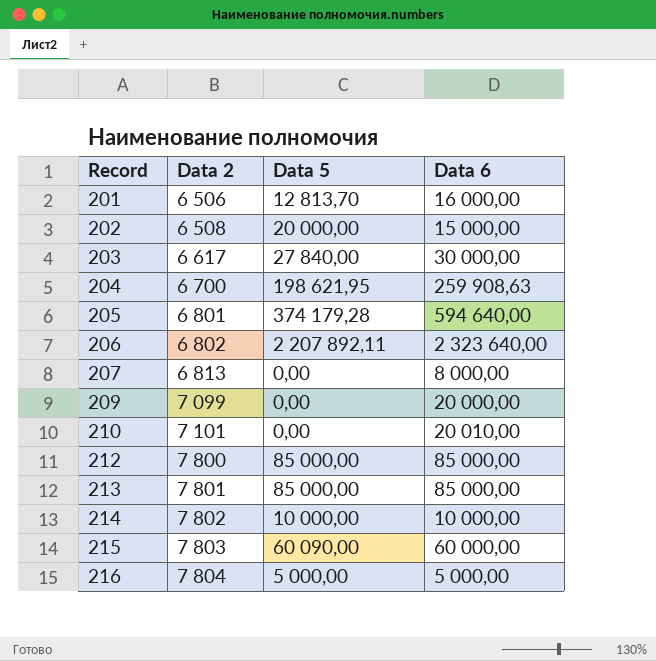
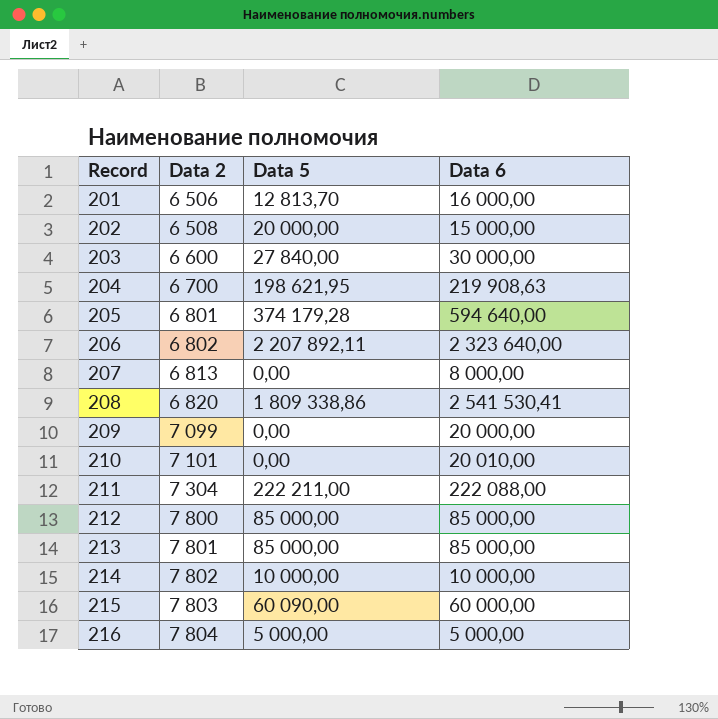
203 | Data 2: 6 617 -> 6 600
204 | Data 6: 259 908,63 -> 219 908,63
row 208: none -> 6 820 | 1 809 338,86 | 2 541 530,41
row 211: none -> 7 304 | 222 211,00 | 222 088,00

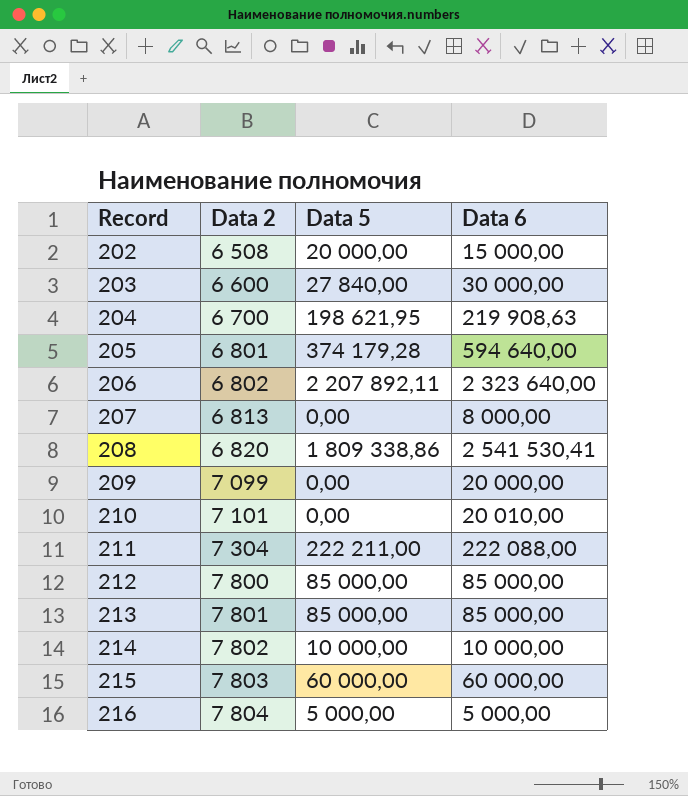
row 201: 6 506 | 12 813,70 | 16 000,00 -> none
215 | Data 5: 60 090,00 -> 60 000,00

